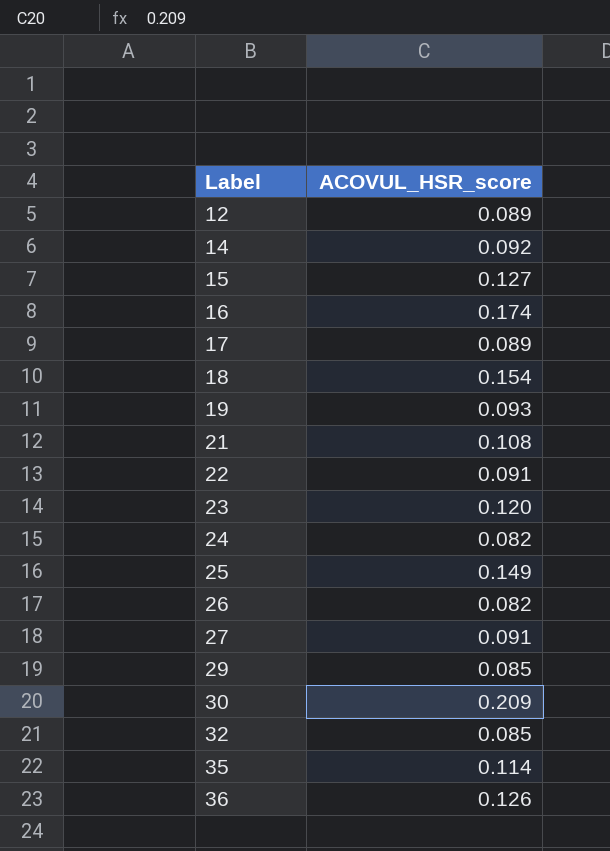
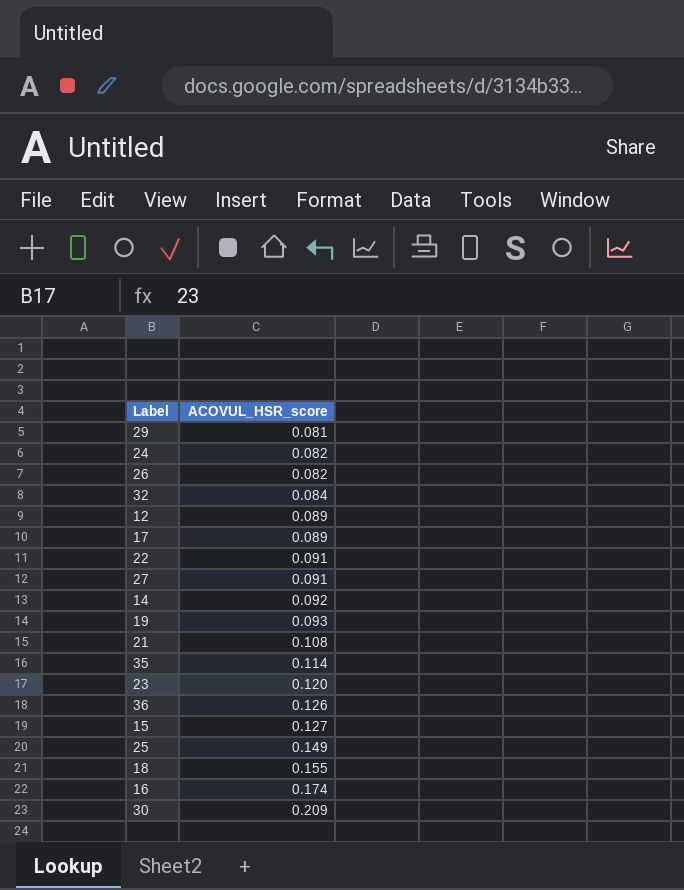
row order: Label ascending -> ACOVUL_HSR_score ascending
29 | ACOVUL_HSR_score: 0.085 -> 0.081
32 | ACOVUL_HSR_score: 0.085 -> 0.084
18 | ACOVUL_HSR_score: 0.154 -> 0.155

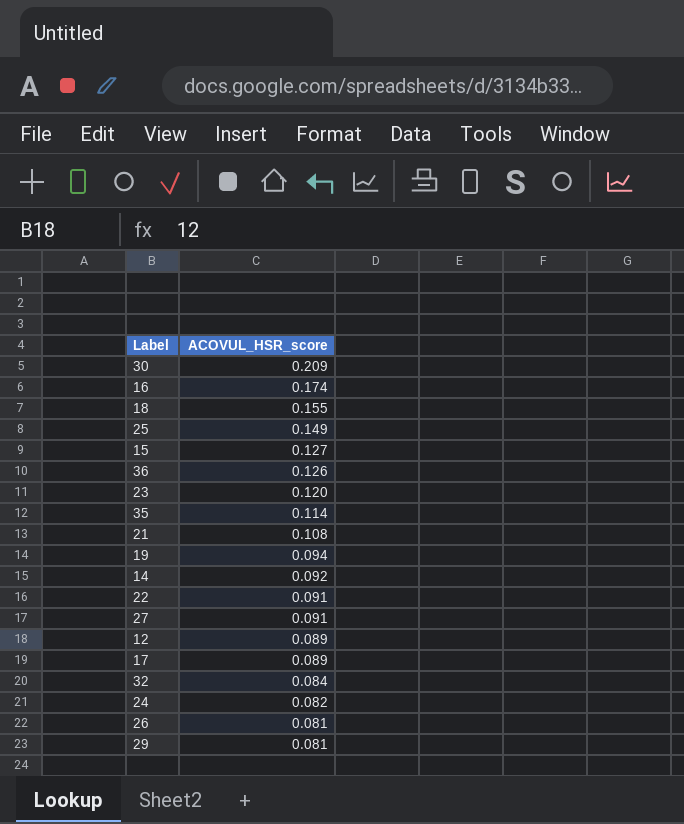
row order: ACOVUL_HSR_score ascending -> ACOVUL_HSR_score descending
19 | ACOVUL_HSR_score: 0.093 -> 0.094
26 | ACOVUL_HSR_score: 0.082 -> 0.081

